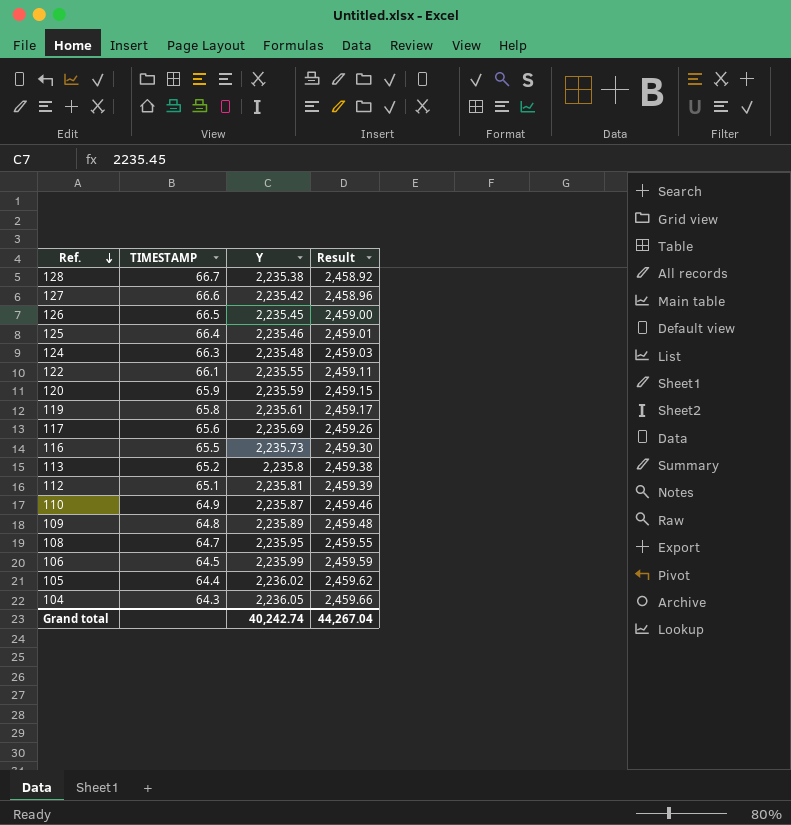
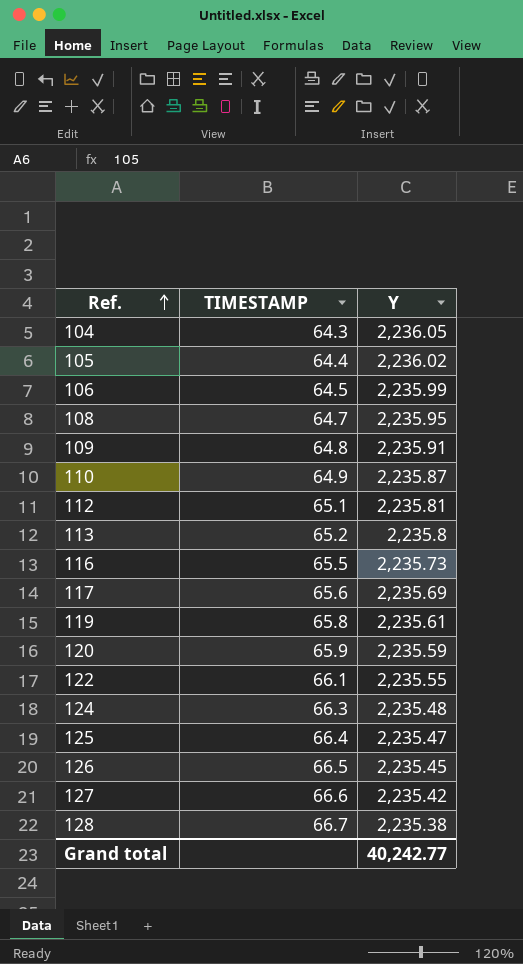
row order: Ref. descending -> Ref. ascending
column Result | formula: [Y] * 1.1 -> none
109 | Y: 2,235.89 -> 2,235.91
125 | Y: 2,235.46 -> 2,235.47
Grand total | Y: 40,242.74 -> 40,242.77

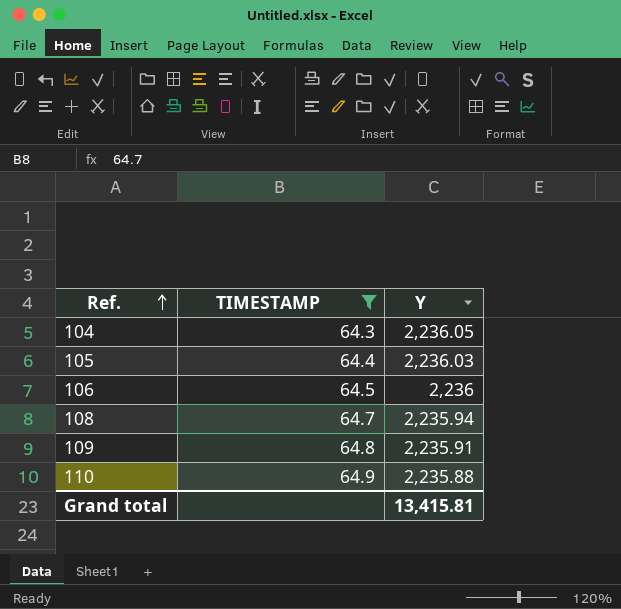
filter: none -> TIMESTAMP <= 64.9
105 | Y: 2,236.02 -> 2,236.03
106 | Y: 2,235.99 -> 2,236
108 | Y: 2,235.95 -> 2,235.94
110 | Y: 2,235.87 -> 2,235.88
Grand total | Y: 40,242.77 -> 13,415.81

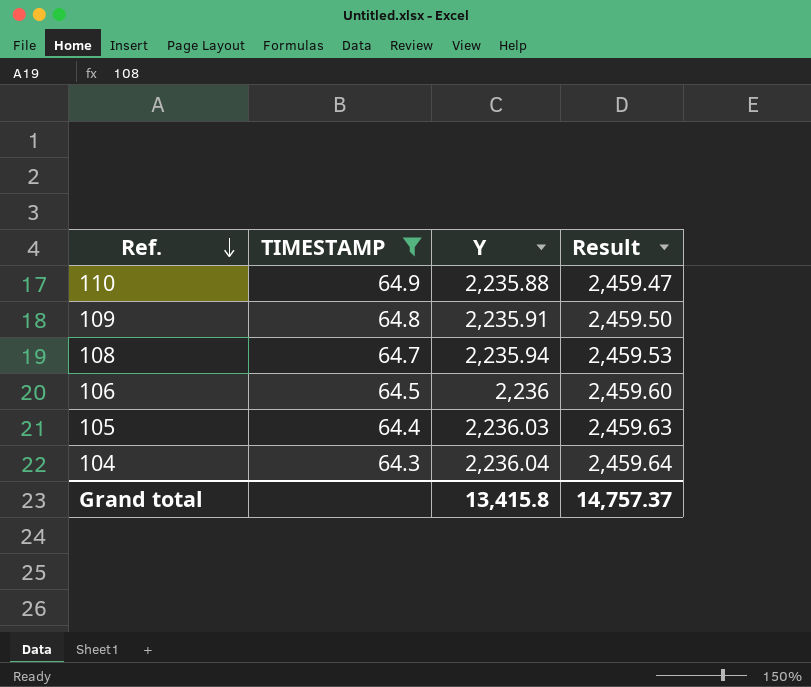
row order: Ref. ascending -> Ref. descending
column Result | formula: none -> [Y] * 1.1
104 | Y: 2,236.05 -> 2,236.04
Grand total | Y: 13,415.81 -> 13,415.8

